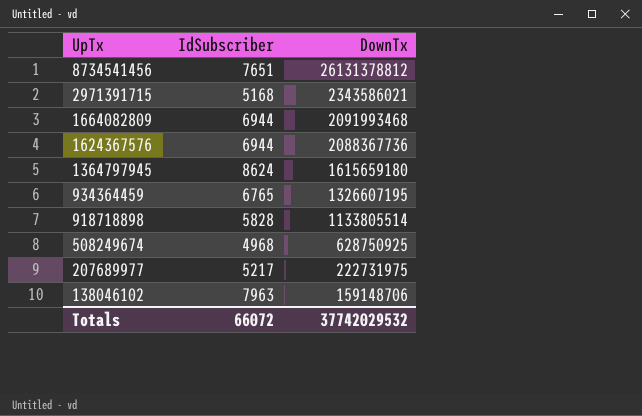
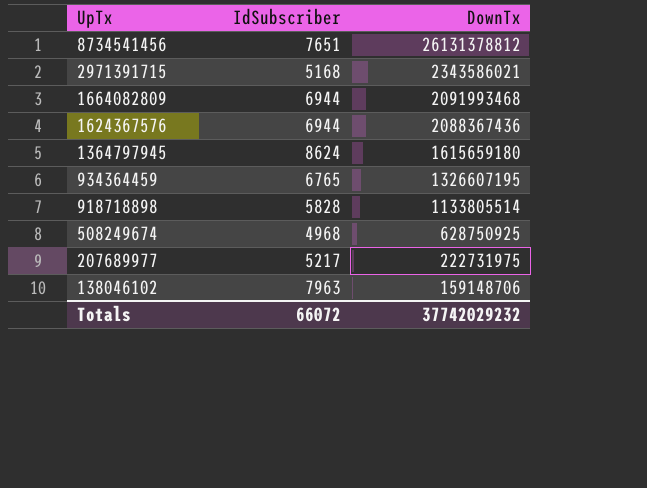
1624367576 | DownTx: 2088367736 -> 2088367436
Totals | DownTx: 37742029532 -> 37742029232

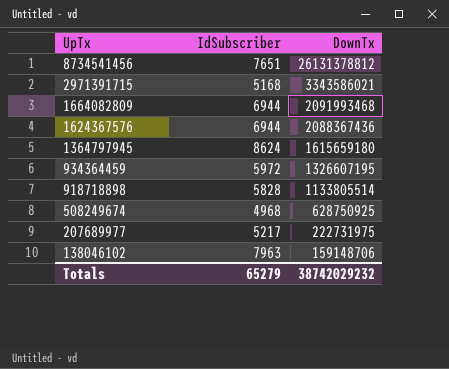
2971391715 | DownTx: 2343586021 -> 3343586021
934364459 | IdSubscriber: 6765 -> 5972
Totals | IdSubscriber: 66072 -> 65279
Totals | DownTx: 37742029232 -> 38742029232

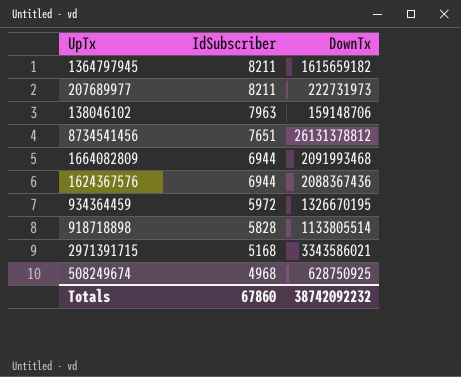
row order: UpTx descending -> IdSubscriber descending
1364797945 | IdSubscriber: 8624 -> 8211
1364797945 | DownTx: 1615659180 -> 1615659182
207689977 | IdSubscriber: 5217 -> 8211
207689977 | DownTx: 222731975 -> 222731973
934364459 | DownTx: 1326607195 -> 1326670195
Totals | IdSubscriber: 65279 -> 67860
Totals | DownTx: 38742029232 -> 38742092232

